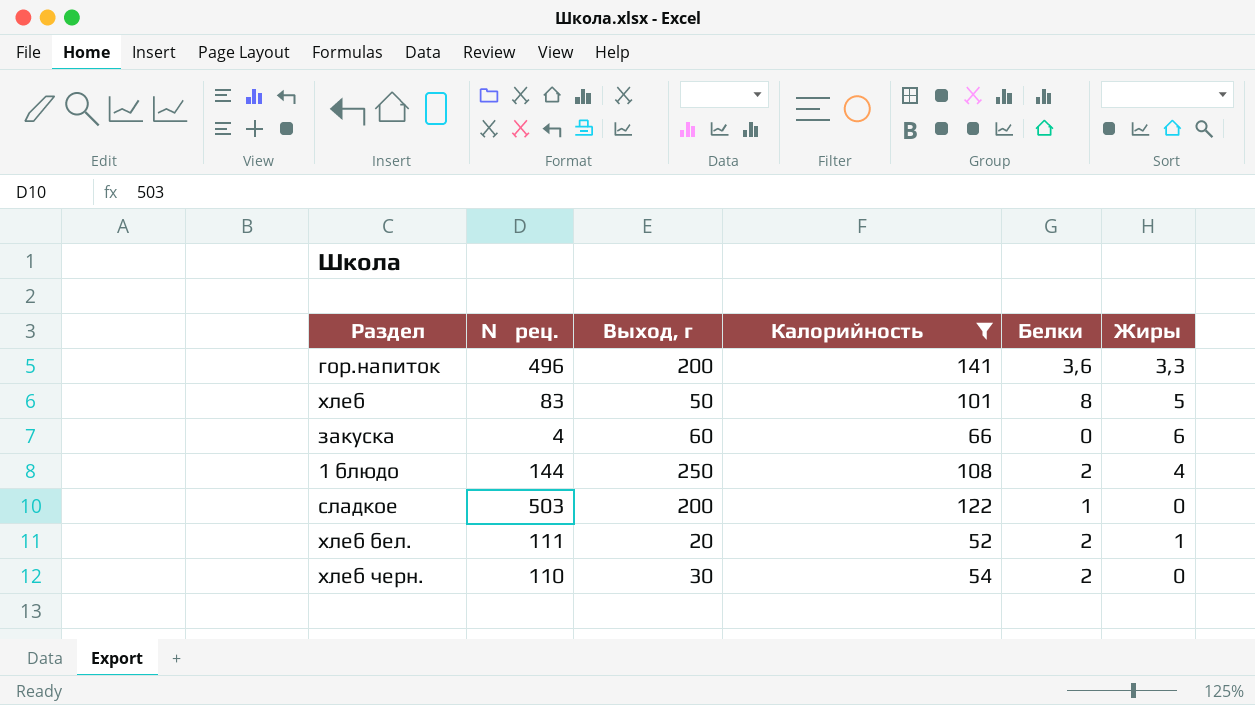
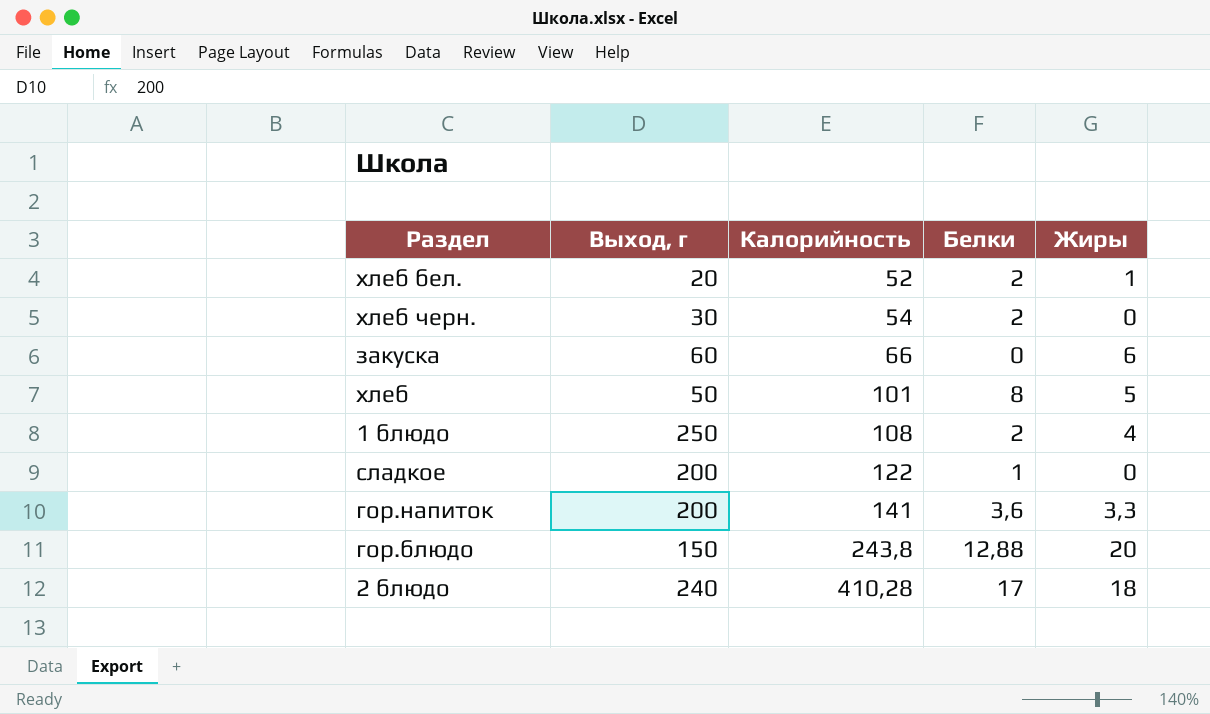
filter: Калорийность <= 141 -> none
row order: none -> Калорийность ascending
column № рец. | position: 2 -> none

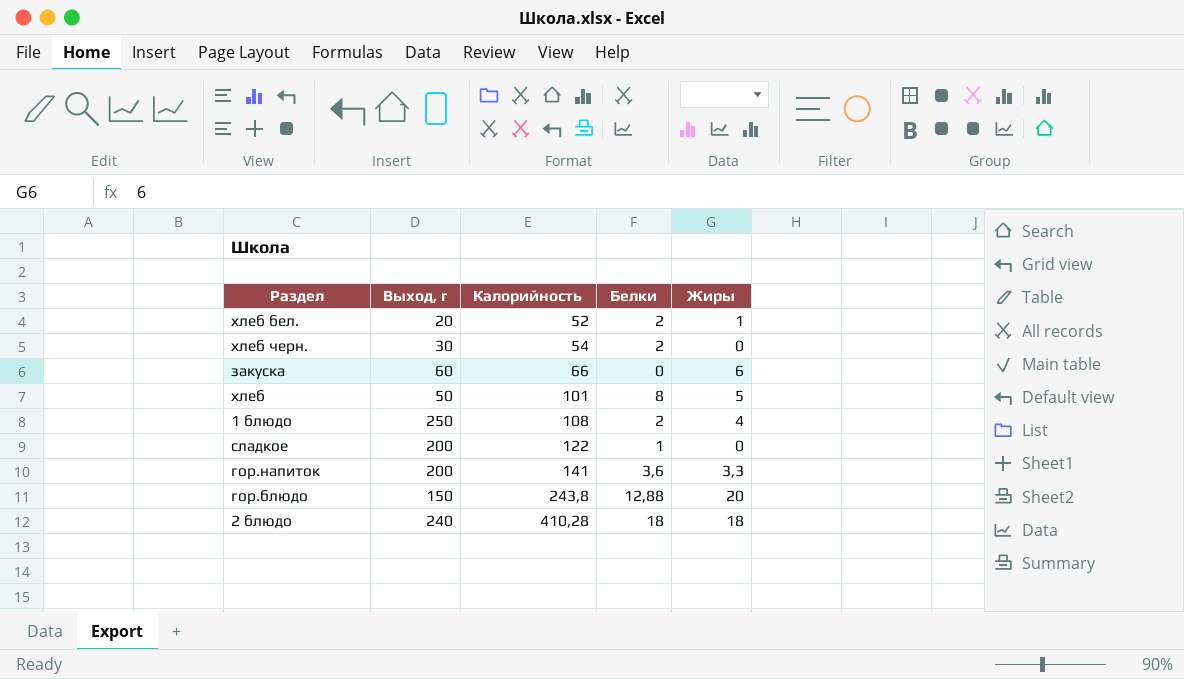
2 блюдо | Белки: 17 -> 18

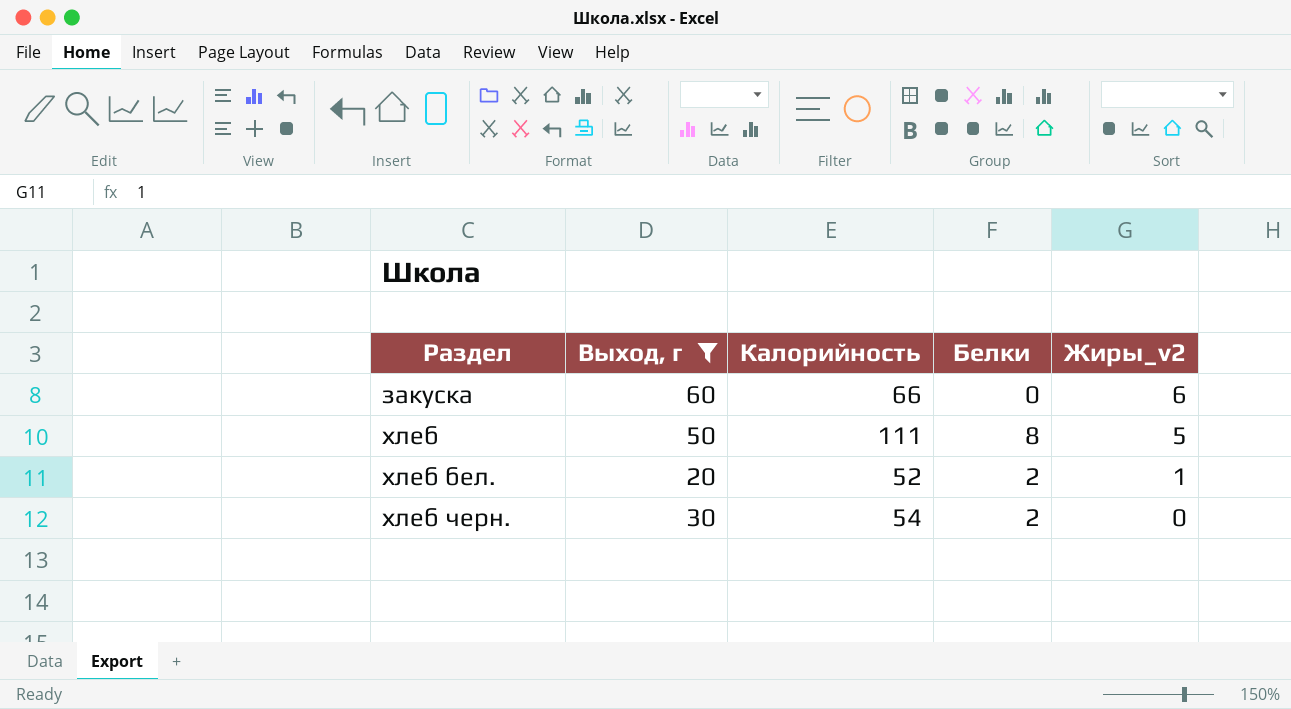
filter: none -> Выход, г <= 60
row order: Калорийность ascending -> Раздел ascending
column name: Жиры -> Жиры_v2
хлеб | Калорийность: 101 -> 111

